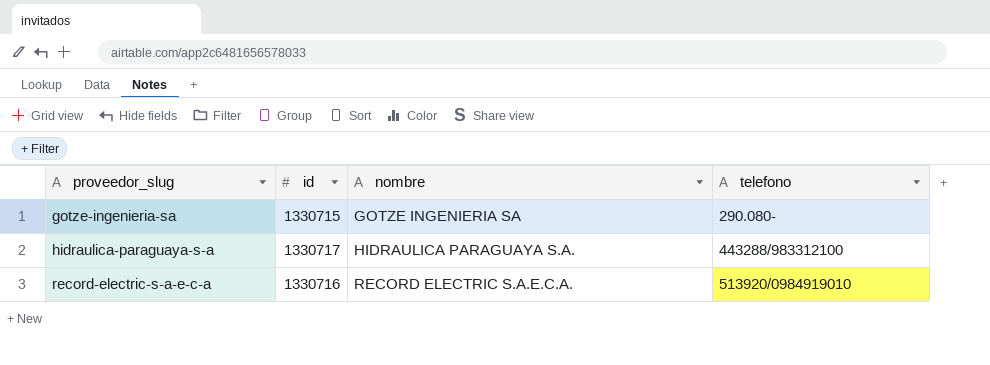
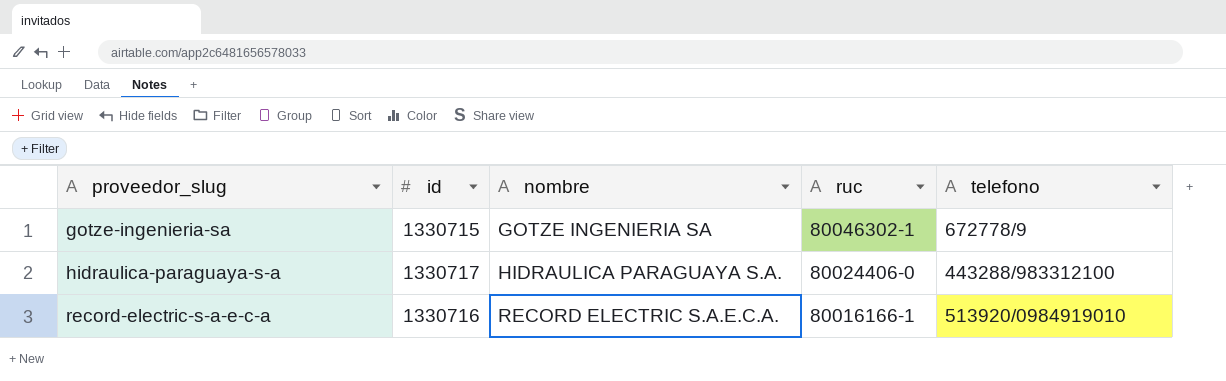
column ruc | position: none -> 4
gotze-ingenieria-sa | telefono: 290.080- -> 672778/9

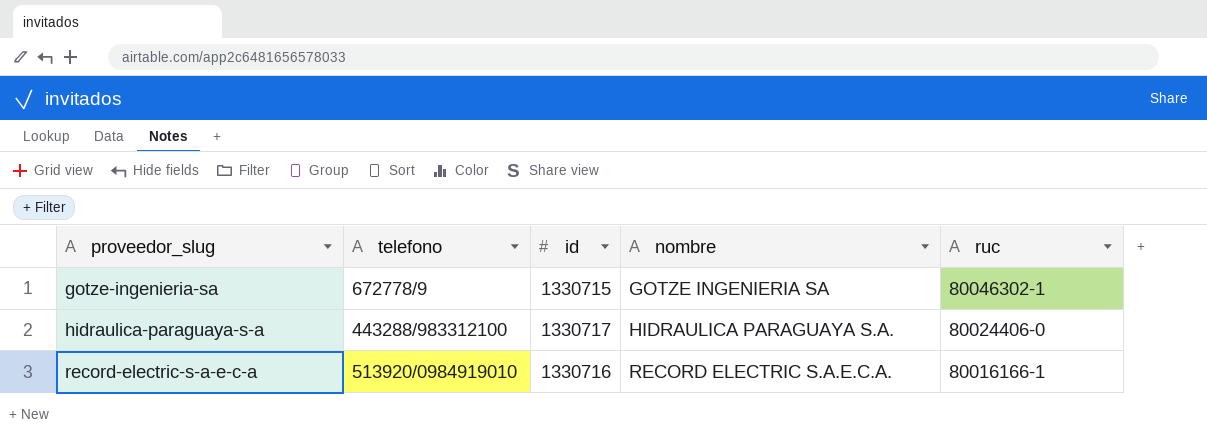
column telefono | position: 5 -> 2

